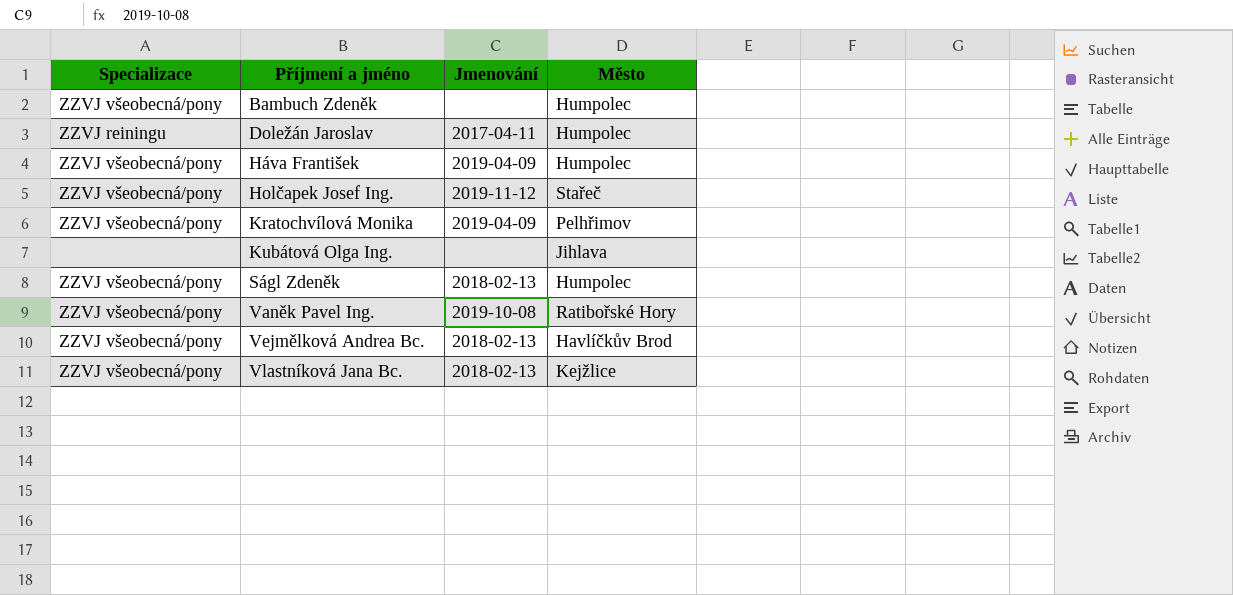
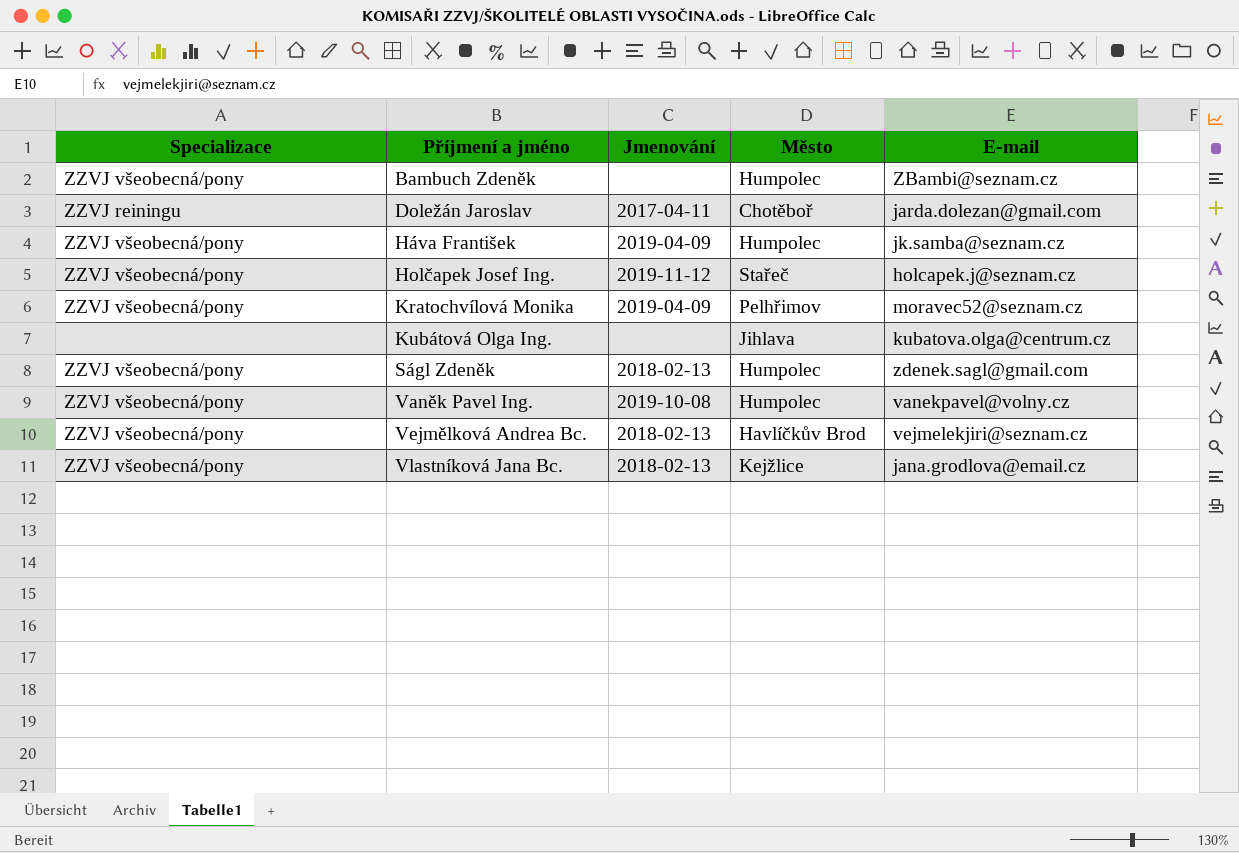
column E-mail | position: none -> 5
Doležán Jaroslav | Město: Humpolec -> Chotěboř
Vaněk Pavel Ing. | Město: Ratibořské Hory -> Humpolec

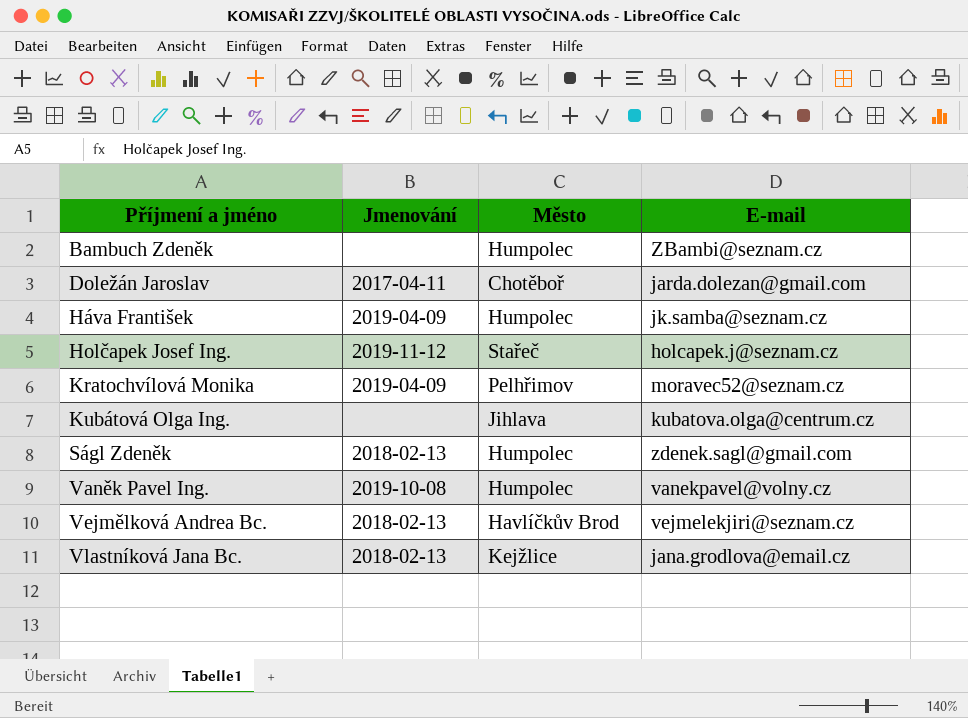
column Specializace | position: 1 -> none

